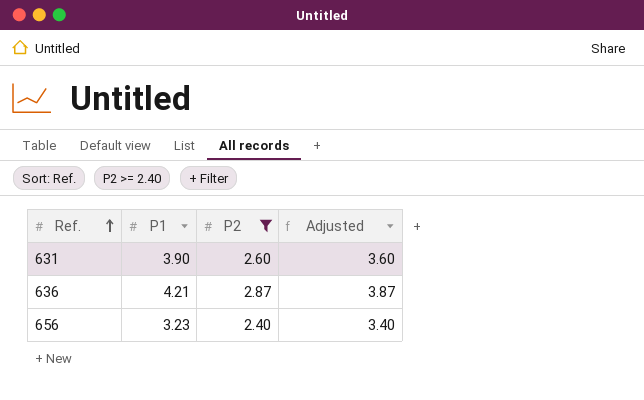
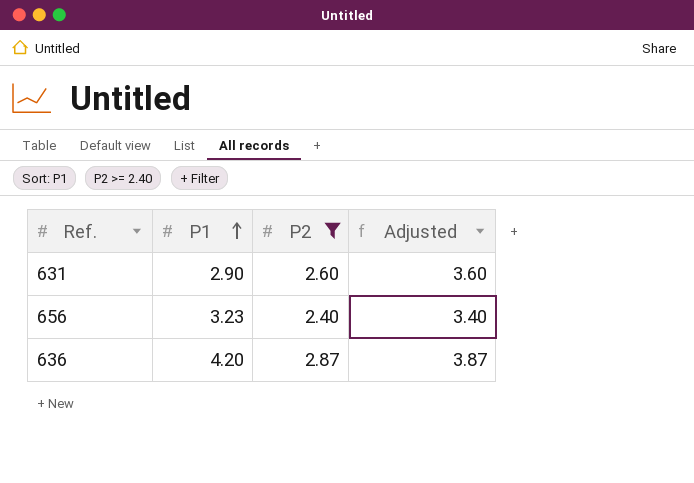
row order: Ref. ascending -> P1 ascending
631 | P1: 3.90 -> 2.90
636 | P1: 4.21 -> 4.20

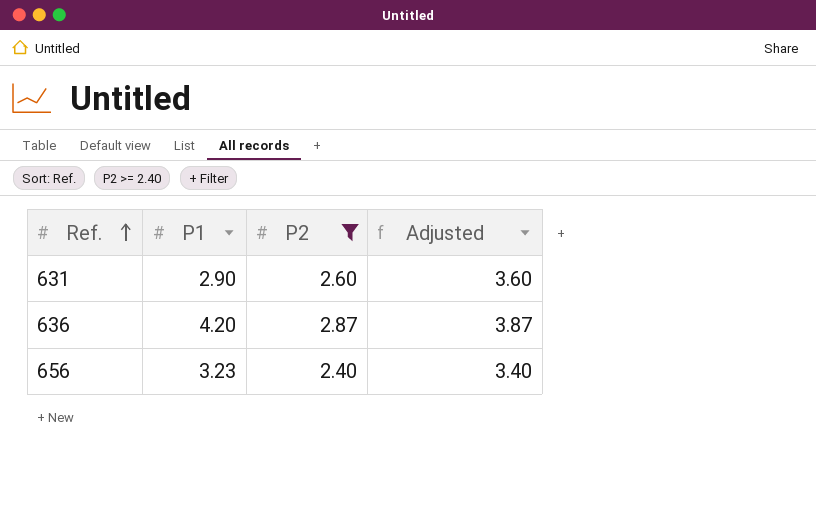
row order: P1 ascending -> Ref. ascending

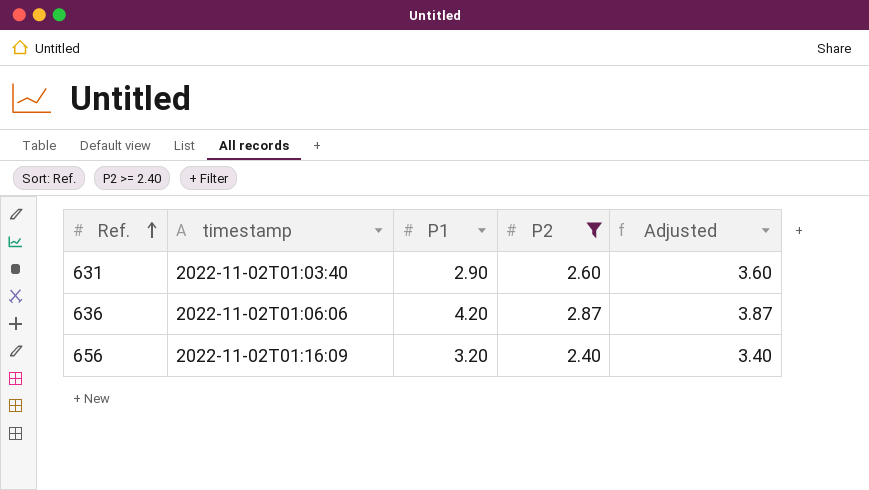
column timestamp | position: none -> 2
656 | P1: 3.23 -> 3.20

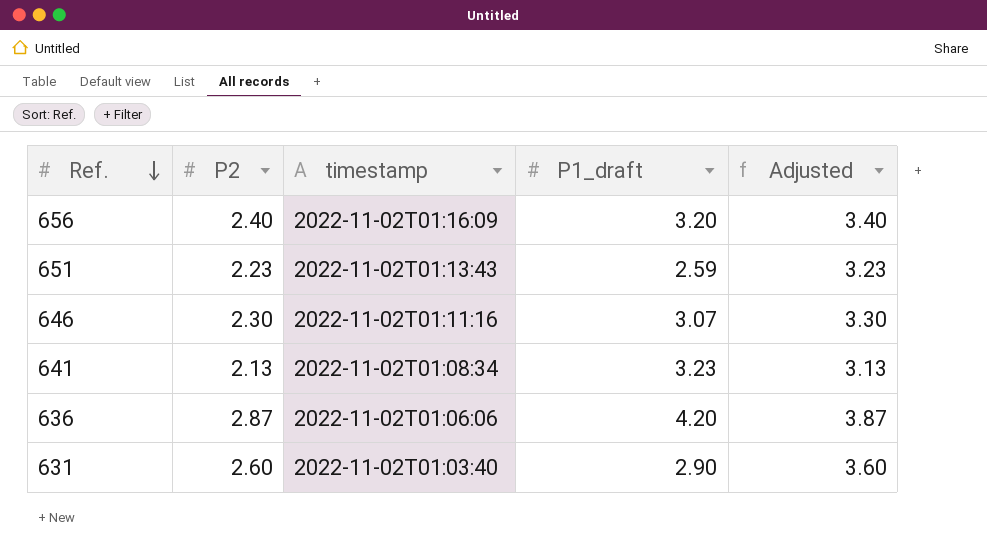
filter: P2 >= 2.40 -> none
row order: Ref. ascending -> Ref. descending
column P2 | position: 4 -> 2
column name: P1 -> P1_draft

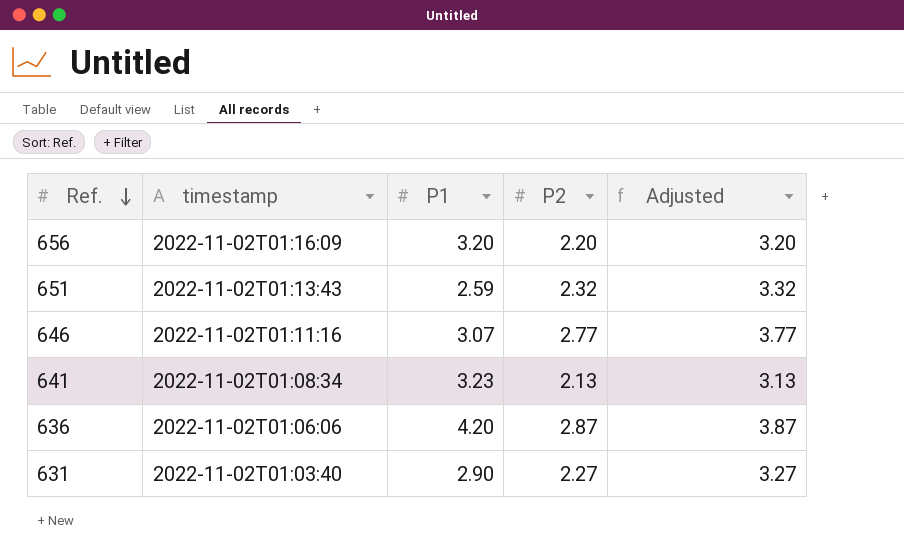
column name: P1_draft -> P1
column P2 | position: 2 -> 4
656 | P2: 2.40 -> 2.20
656 | Adjusted: 3.40 -> 3.20
651 | P2: 2.23 -> 2.32
651 | Adjusted: 3.23 -> 3.32
646 | P2: 2.30 -> 2.77
646 | Adjusted: 3.30 -> 3.77
631 | P2: 2.60 -> 2.27
631 | Adjusted: 3.60 -> 3.27

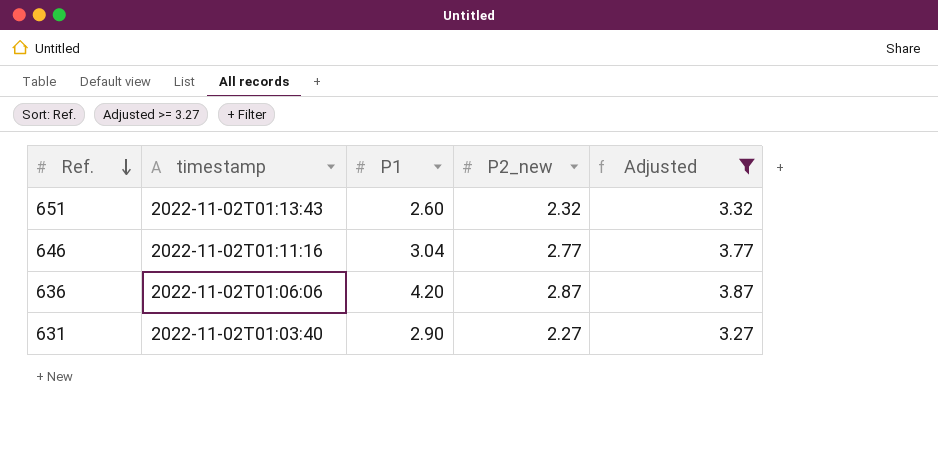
filter: none -> Adjusted >= 3.27
column name: P2 -> P2_new
651 | P1: 2.59 -> 2.60
646 | P1: 3.07 -> 3.04

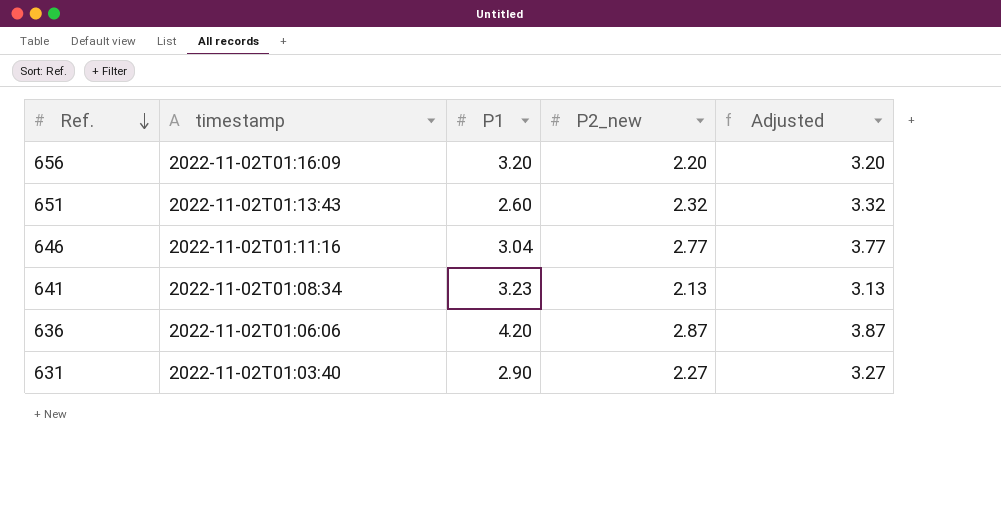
filter: Adjusted >= 3.27 -> none

